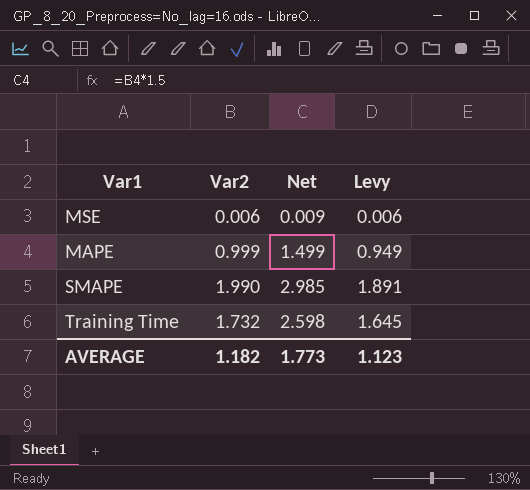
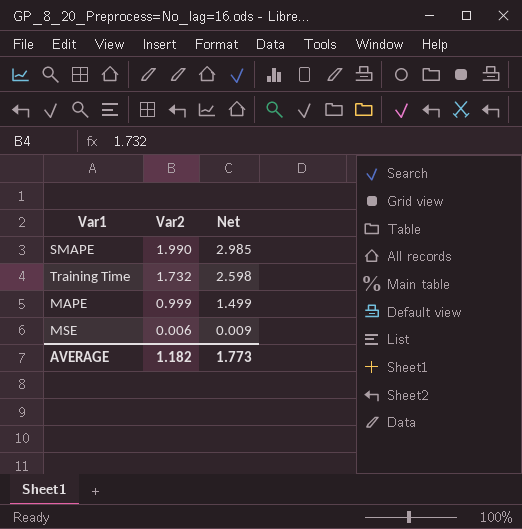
row order: none -> Var2 descending
column Levy | formula: [Var2] * 0.95 -> none

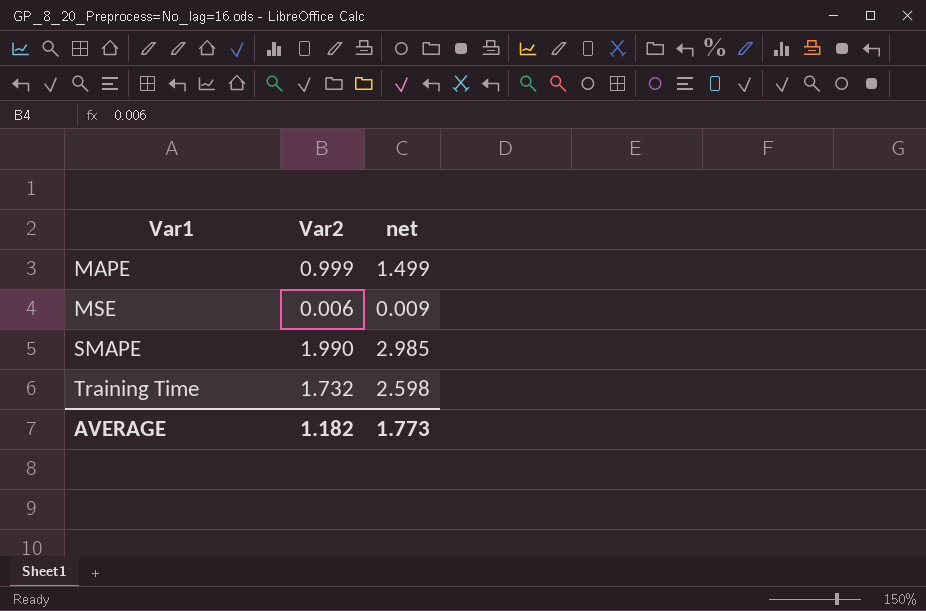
row order: Var2 descending -> Var1 ascending
column name: Net -> net

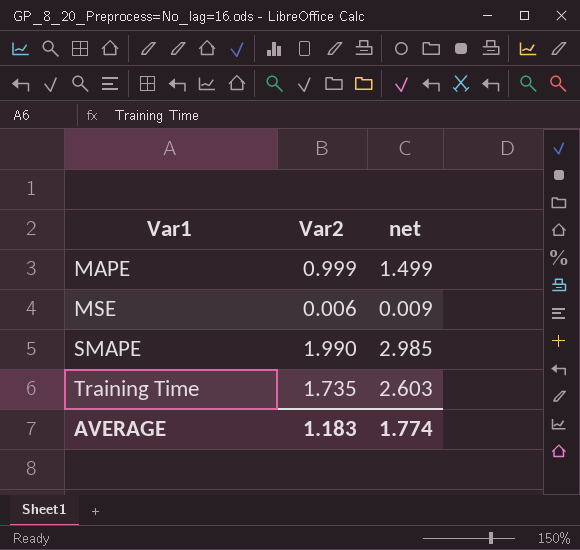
Training Time | Var2: 1.732 -> 1.735
Training Time | net: 2.598 -> 2.603
AVERAGE | Var2: 1.182 -> 1.183
AVERAGE | net: 1.773 -> 1.774

